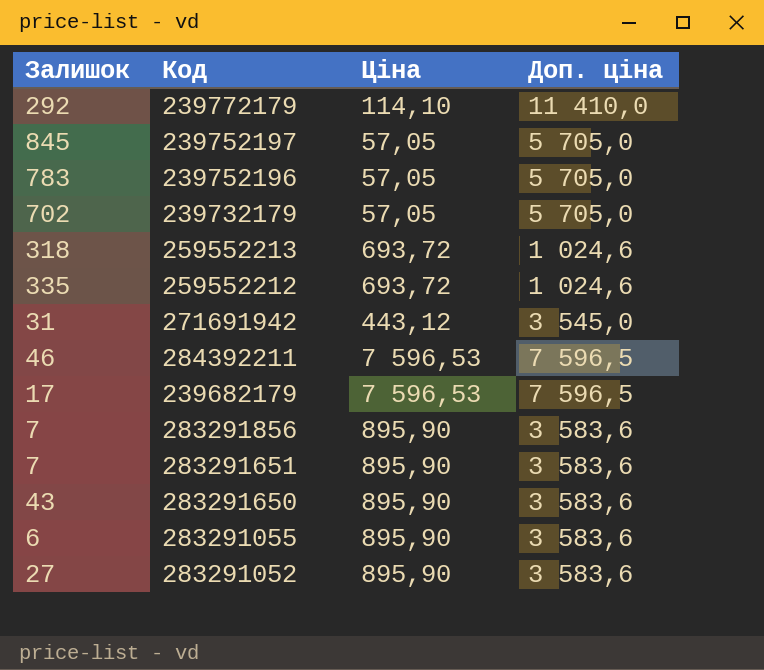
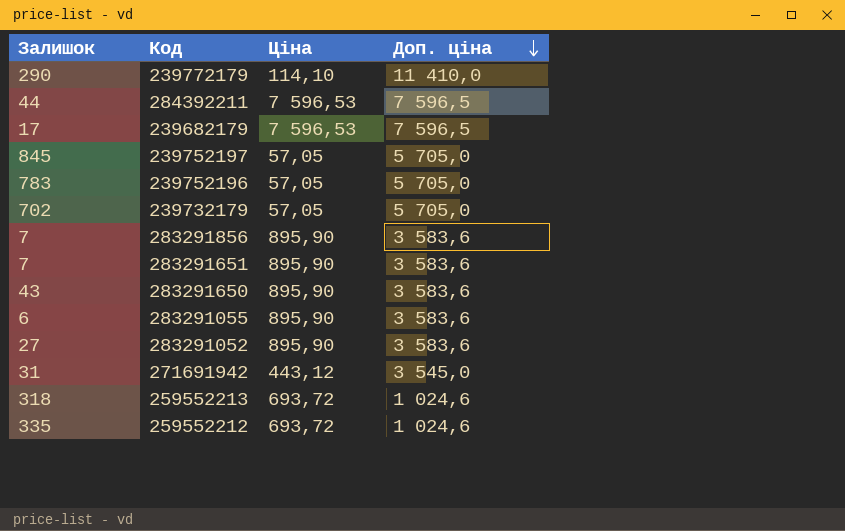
row order: none -> Доп. ціна descending
239772179 | Залишок: 292 -> 290
284392211 | Залишок: 46 -> 44

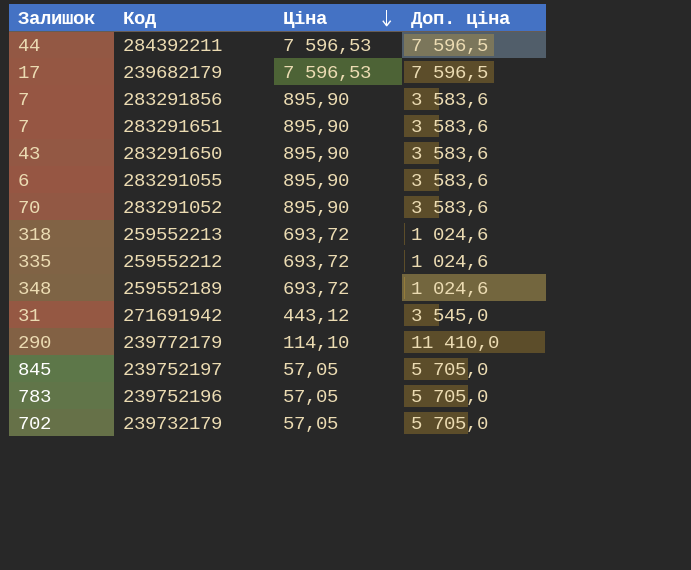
row order: Доп. ціна descending -> Ціна descending
283291052 | Залишок: 27 -> 70
row 259552189: none -> 348 | 693,72 | 1 024,6

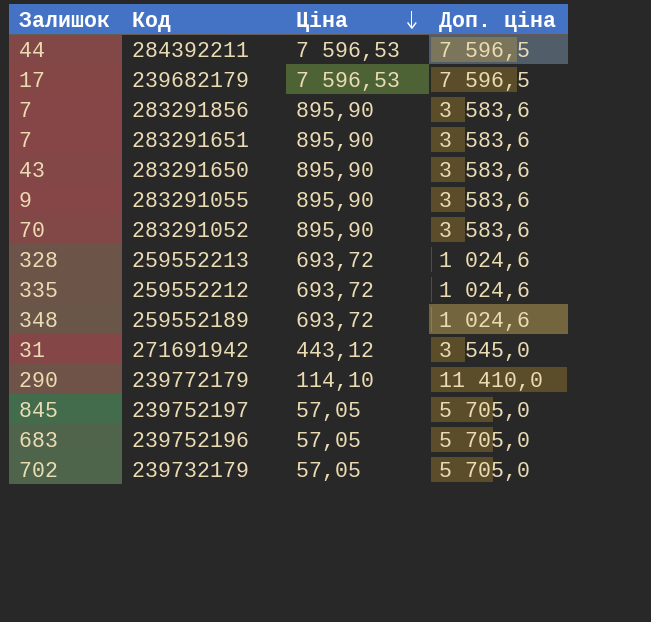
283291055 | Залишок: 6 -> 9
259552213 | Залишок: 318 -> 328
239752196 | Залишок: 783 -> 683

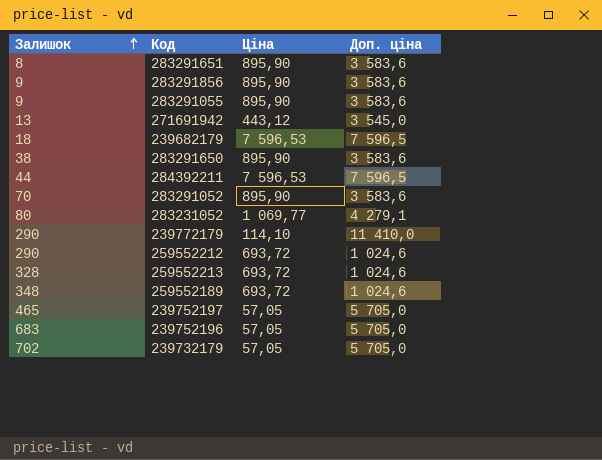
row order: Ціна descending -> Залишок ascending
283291651 | Залишок: 7 -> 8
283291856 | Залишок: 7 -> 9
271691942 | Залишок: 31 -> 13
239682179 | Залишок: 17 -> 18
283291650 | Залишок: 43 -> 38
row 283231052: none -> 80 | 1 069,77 | 4 279,1
259552212 | Залишок: 335 -> 290
239752197 | Залишок: 845 -> 465

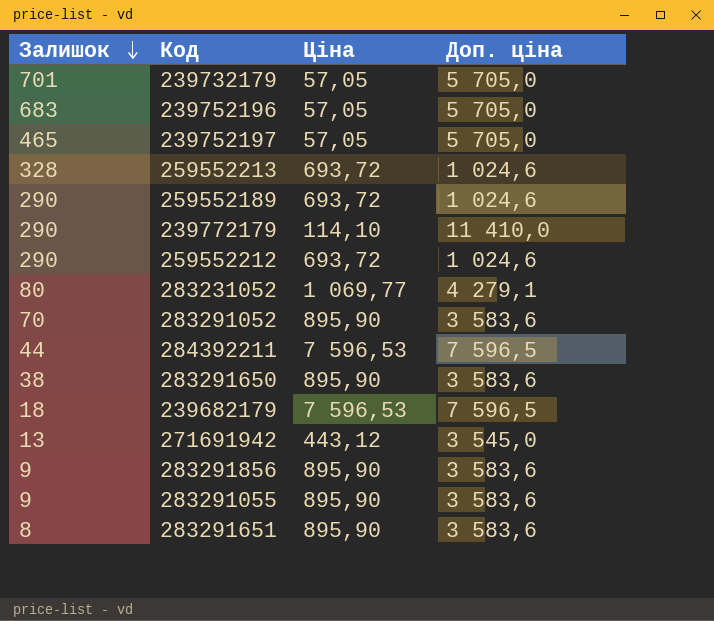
row order: Залишок ascending -> Залишок descending
239732179 | Залишок: 702 -> 701
259552189 | Залишок: 348 -> 290

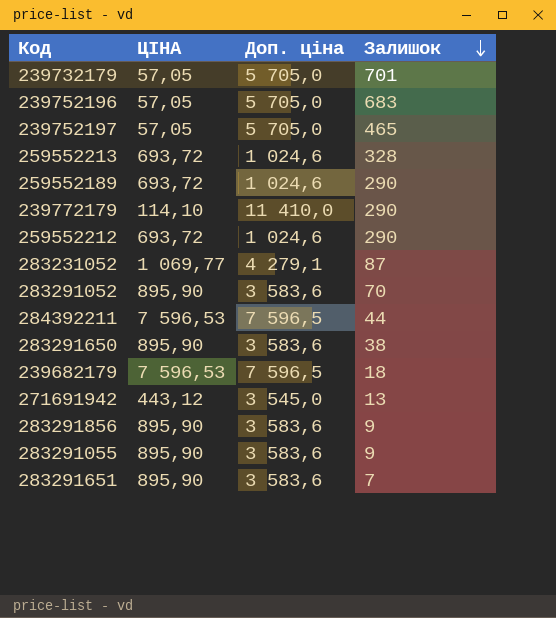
column name: Ціна -> ЦІНА
column Залишок | position: 1 -> 4
283231052 | Залишок: 80 -> 87
283291651 | Залишок: 8 -> 7

